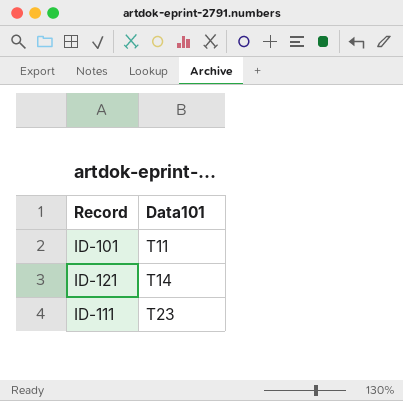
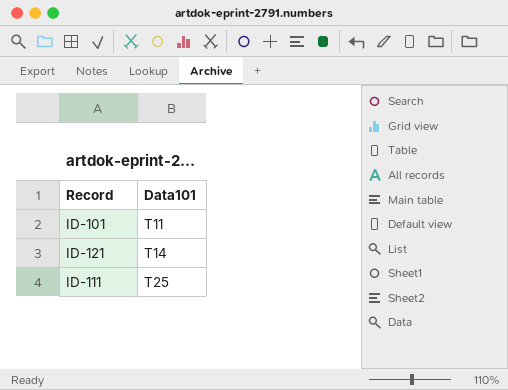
ID-111 | Data101: T23 -> T25

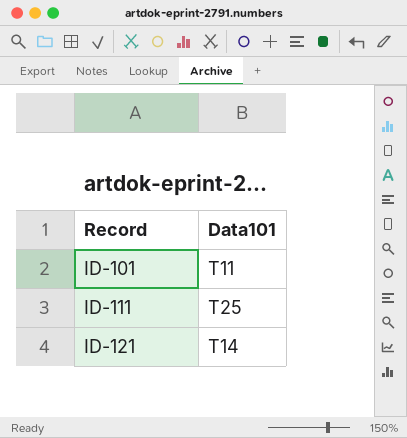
row order: Data101 ascending -> Record ascending

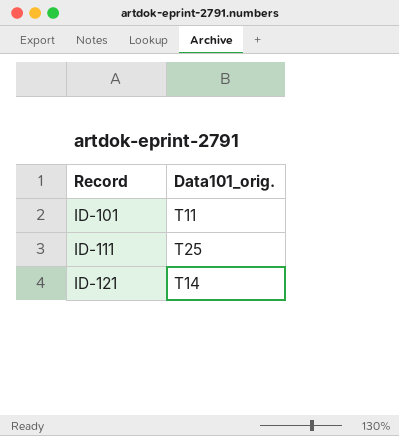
column name: Data101 -> Data101_orig.

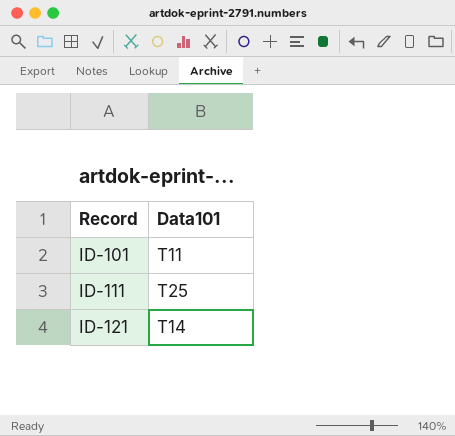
column name: Data101_orig. -> Data101

